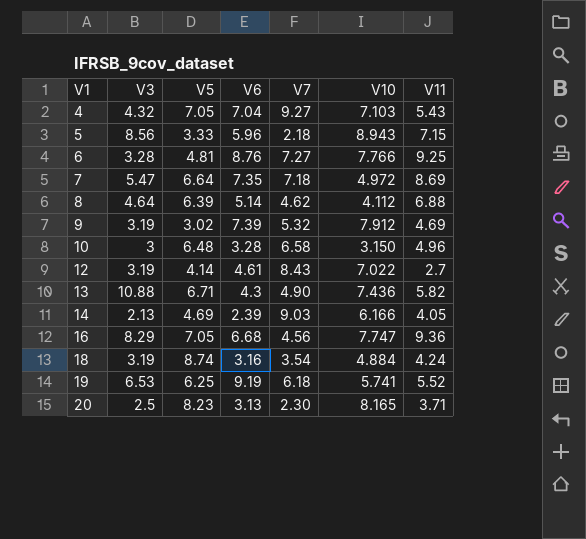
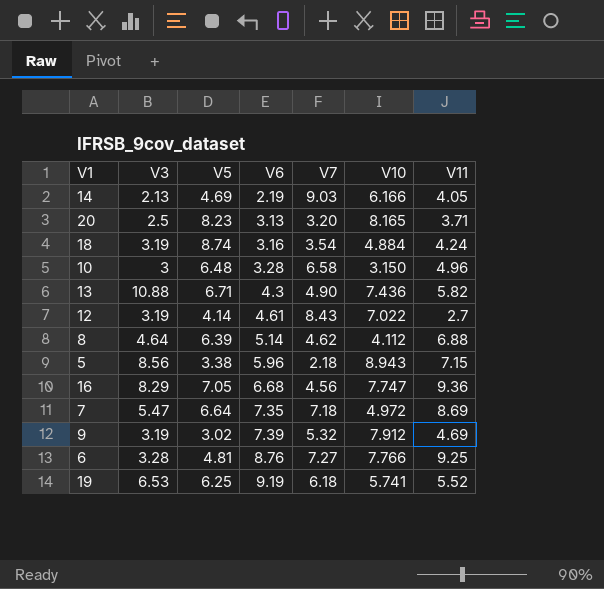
row order: V1 ascending -> V6 ascending
row 4: 4.32 | 7.05 | 7.04 | 9.27 | 7.103 | 5.43 -> none
14 | V6: 2.39 -> 2.19
20 | V7: 2.30 -> 3.20
5 | V5: 3.33 -> 3.38

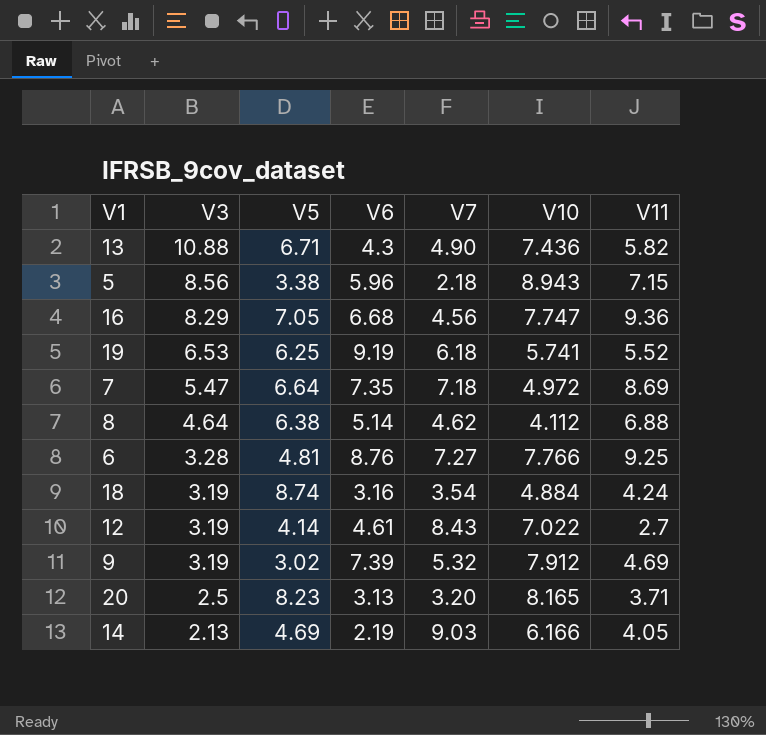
row order: V6 ascending -> V3 descending
row 10: 3 | 6.48 | 3.28 | 6.58 | 3.150 | 4.96 -> none
8 | V5: 6.39 -> 6.38

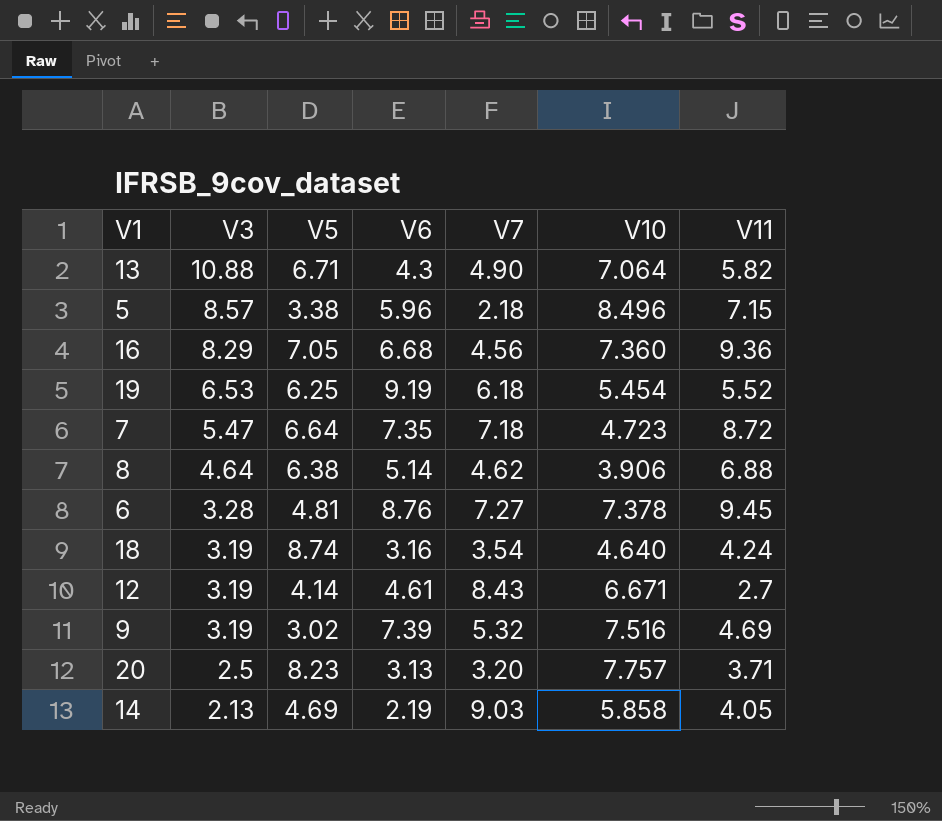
13 | V10: 7.436 -> 7.064
5 | V3: 8.56 -> 8.57
5 | V10: 8.943 -> 8.496
16 | V10: 7.747 -> 7.360
19 | V10: 5.741 -> 5.454
7 | V10: 4.972 -> 4.723
7 | V11: 8.69 -> 8.72
8 | V10: 4.112 -> 3.906
6 | V10: 7.766 -> 7.378
6 | V11: 9.25 -> 9.45
18 | V10: 4.884 -> 4.640
12 | V10: 7.022 -> 6.671
9 | V10: 7.912 -> 7.516
20 | V10: 8.165 -> 7.757
14 | V10: 6.166 -> 5.858

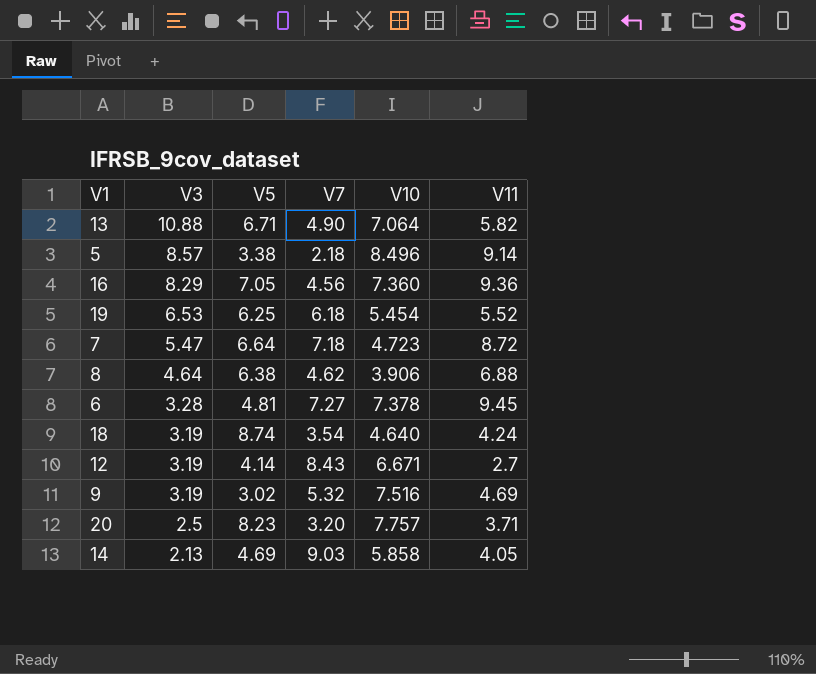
column V6 | position: 4 -> none
5 | V11: 7.15 -> 9.14

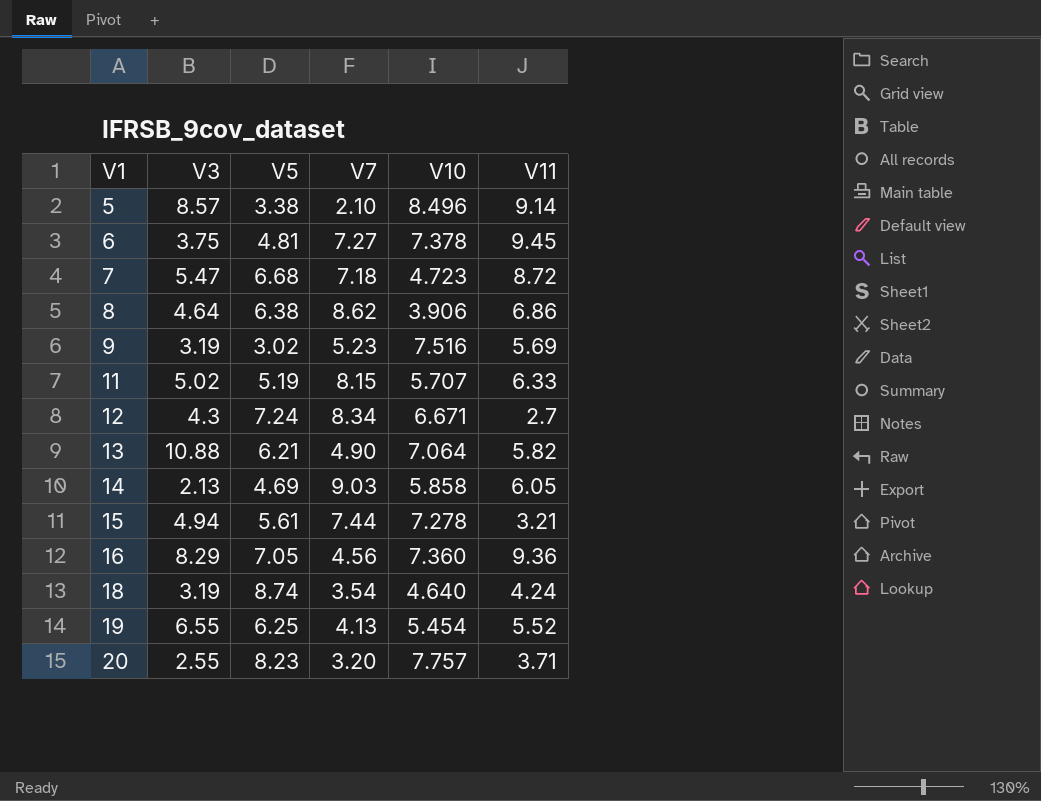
row order: V3 descending -> V1 ascending
5 | V7: 2.18 -> 2.10
6 | V3: 3.28 -> 3.75
7 | V5: 6.64 -> 6.68
8 | V7: 4.62 -> 8.62
8 | V11: 6.88 -> 6.86
9 | V7: 5.32 -> 5.23
9 | V11: 4.69 -> 5.69
row 11: none -> 5.02 | 5.19 | 8.15 | 5.707 | 6.33
12 | V3: 3.19 -> 4.3
12 | V5: 4.14 -> 7.24
12 | V7: 8.43 -> 8.34
13 | V5: 6.71 -> 6.21
14 | V11: 4.05 -> 6.05
row 15: none -> 4.94 | 5.61 | 7.44 | 7.278 | 3.21
19 | V3: 6.53 -> 6.55
19 | V7: 6.18 -> 4.13
20 | V3: 2.5 -> 2.55

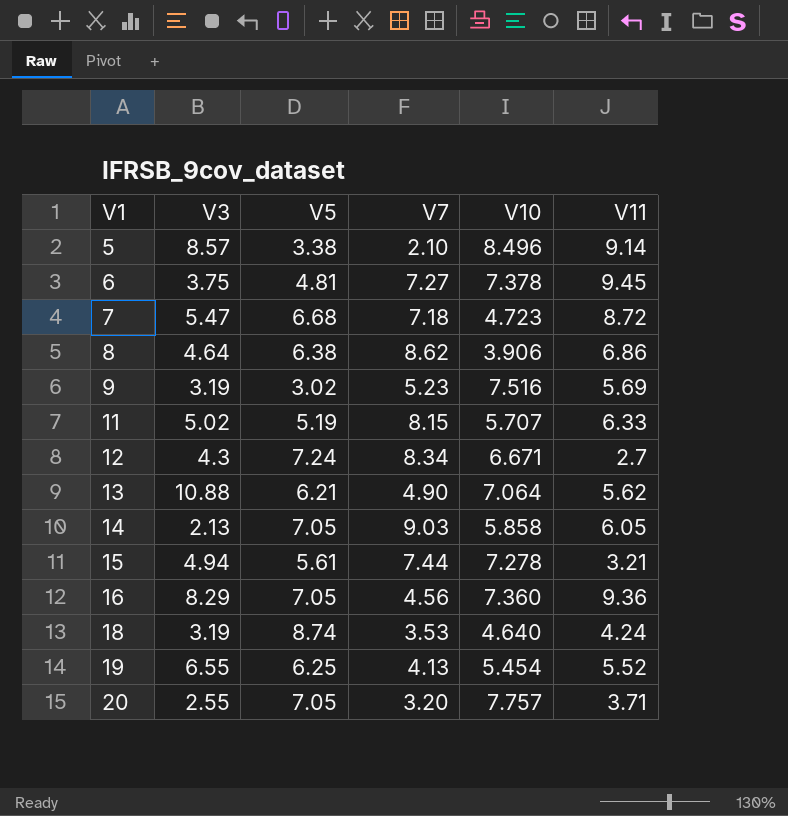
13 | V11: 5.82 -> 5.62
14 | V5: 4.69 -> 7.05
18 | V7: 3.54 -> 3.53
20 | V5: 8.23 -> 7.05

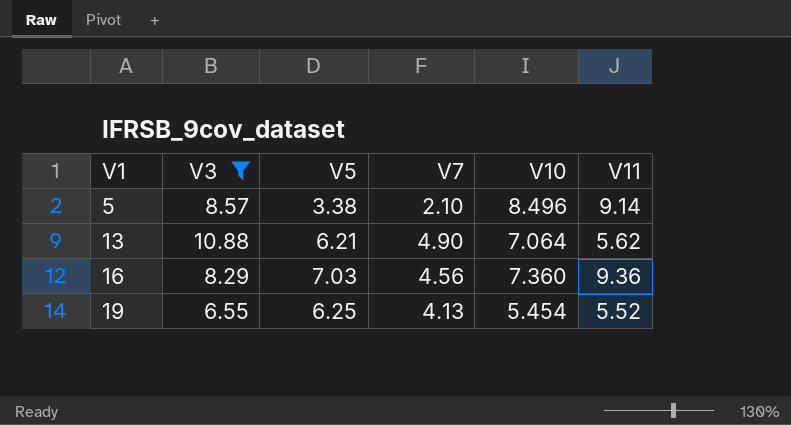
filter: none -> V3 >= 6.55
16 | V5: 7.05 -> 7.03

